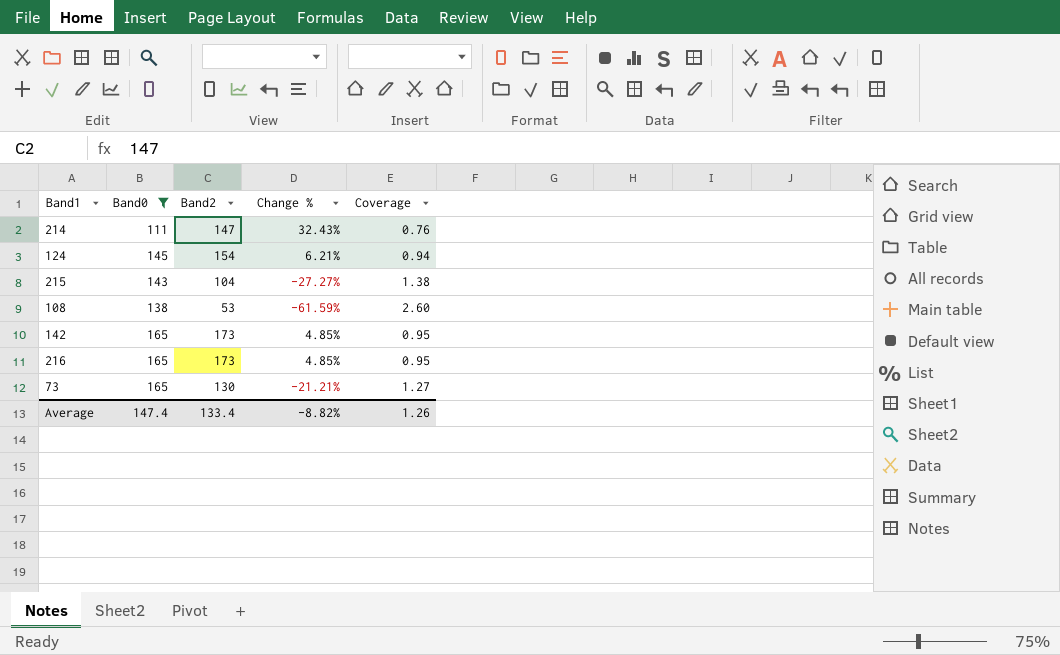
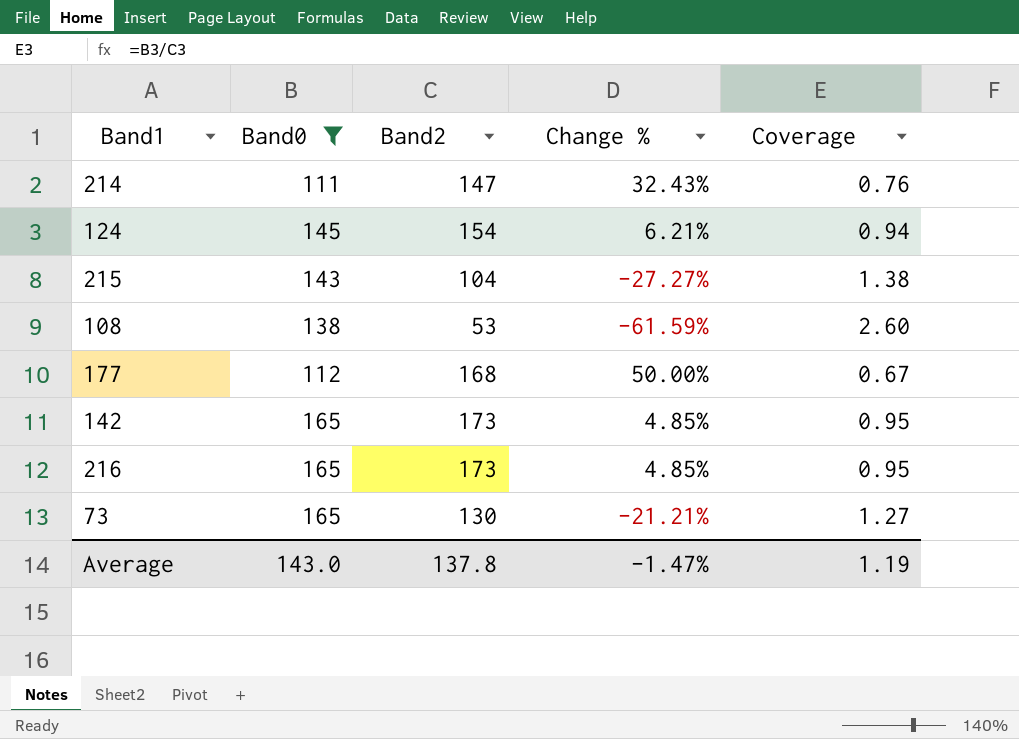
row 177: none -> 112 | 168 | 50.00% | 0.67
Average | Band0: 147.4 -> 143.0
Average | Band2: 133.4 -> 137.8
Average | Change %: -8.82% -> -1.47%
Average | Coverage: 1.26 -> 1.19

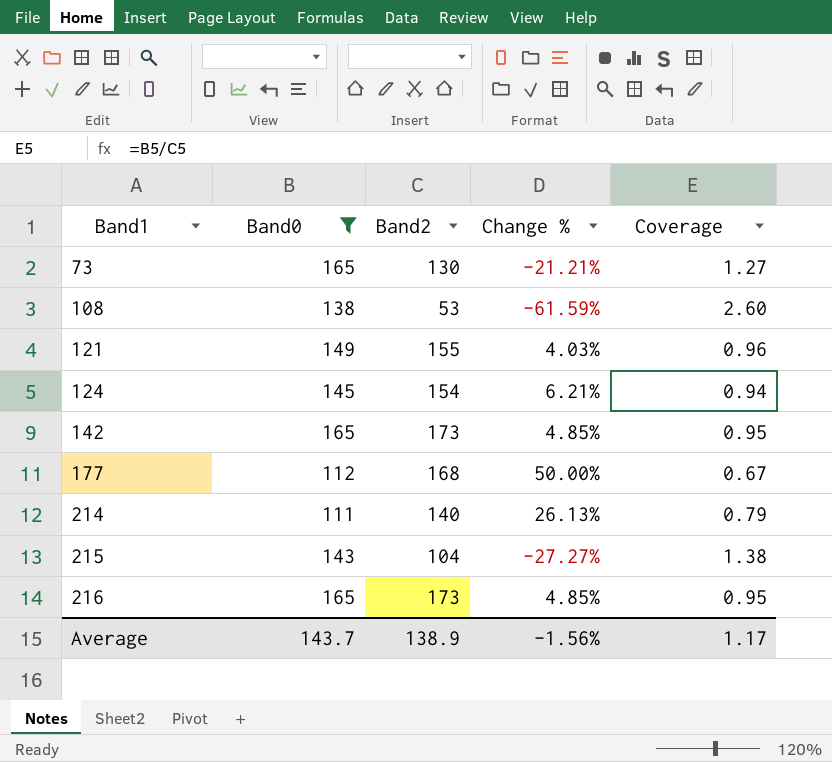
row order: none -> Band1 ascending
row 121: none -> 149 | 155 | 4.03% | 0.96
214 | Band2: 147 -> 140
214 | Change %: 32.43% -> 26.13%
214 | Coverage: 0.76 -> 0.79
Average | Band0: 143.0 -> 143.7
Average | Band2: 137.8 -> 138.9
Average | Change %: -1.47% -> -1.56%
Average | Coverage: 1.19 -> 1.17

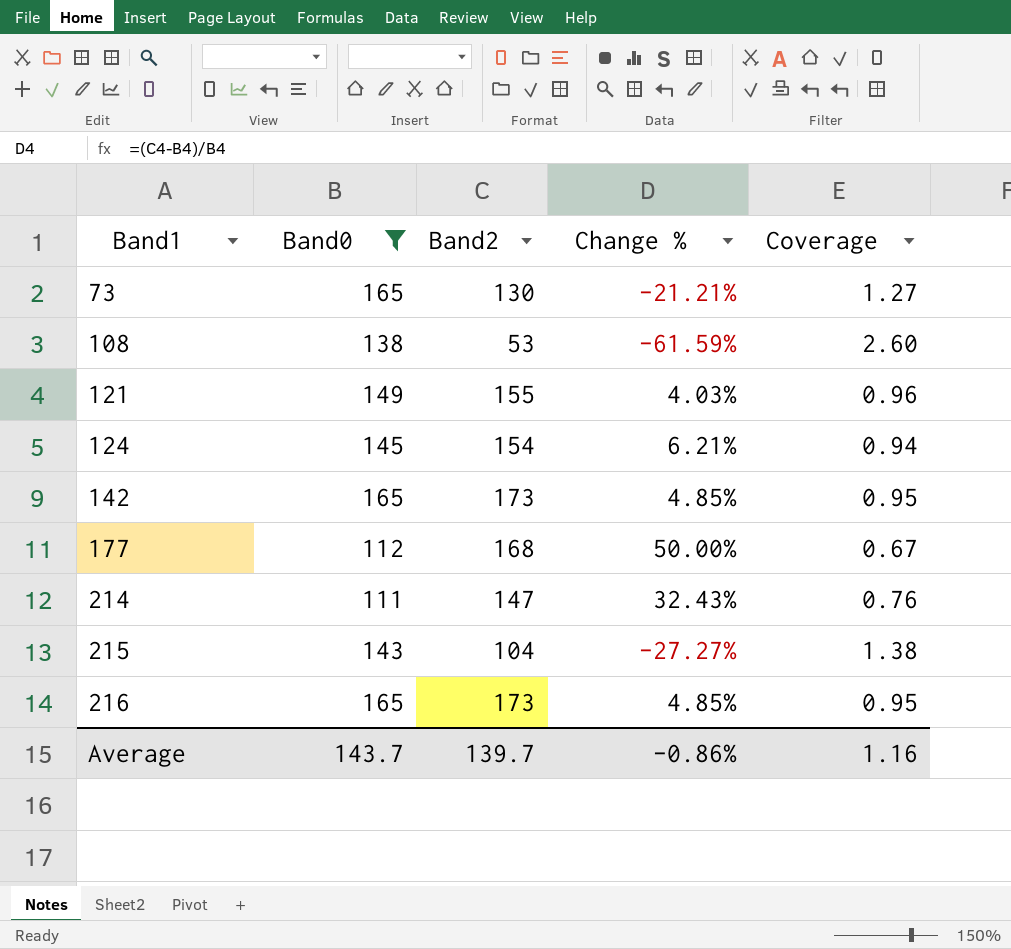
214 | Band2: 140 -> 147
214 | Change %: 26.13% -> 32.43%
214 | Coverage: 0.79 -> 0.76
Average | Band2: 138.9 -> 139.7
Average | Change %: -1.56% -> -0.86%
Average | Coverage: 1.17 -> 1.16

